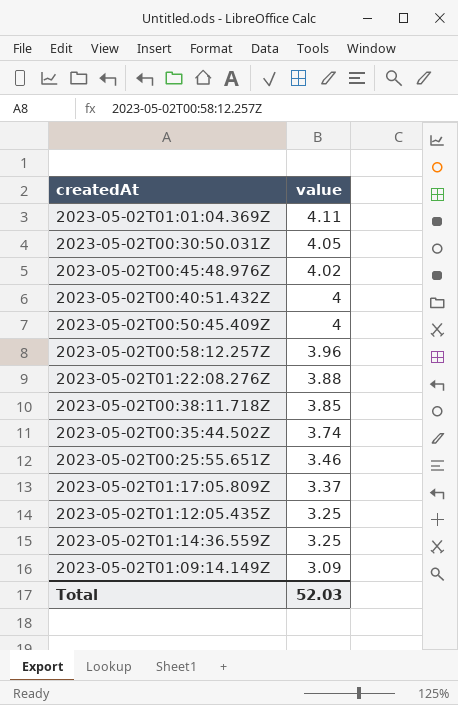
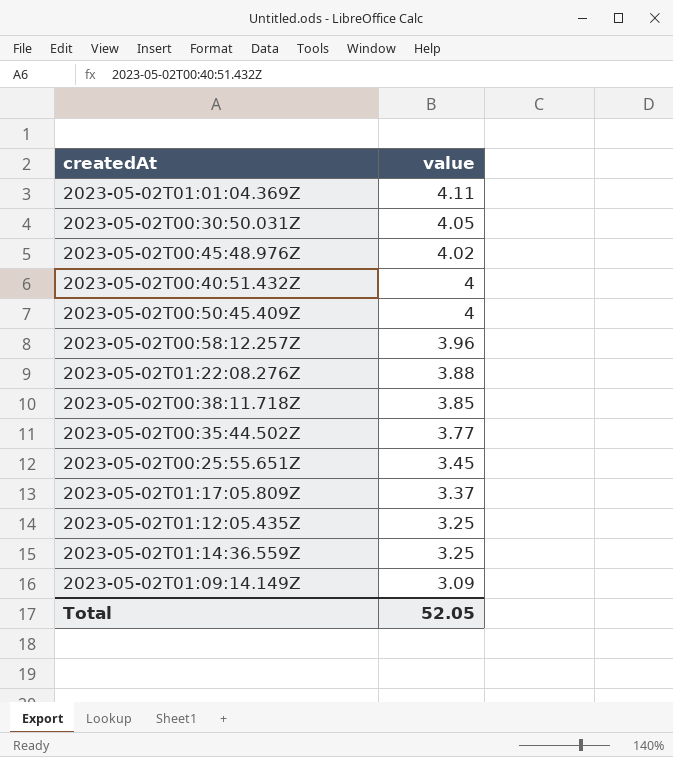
2023-05-02T00:35:44.502Z | value: 3.74 -> 3.77
2023-05-02T00:25:55.651Z | value: 3.46 -> 3.45
Total | value: 52.03 -> 52.05

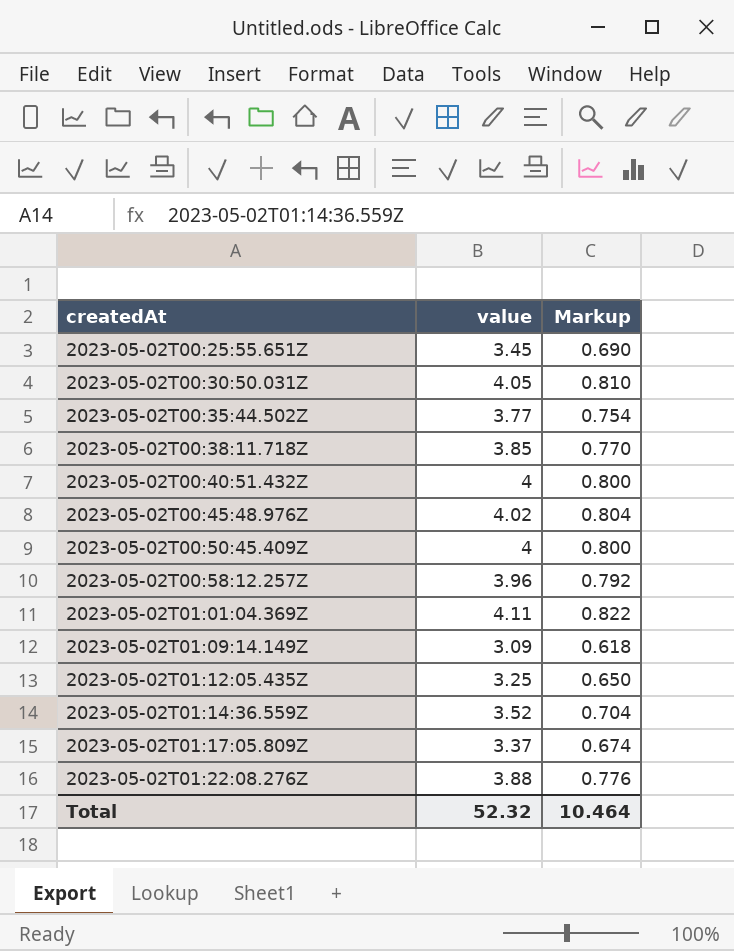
row order: value descending -> createdAt ascending
column Markup | formula: none -> [value] * 0.2
2023-05-02T01:14:36.559Z | value: 3.25 -> 3.52
Total | value: 52.05 -> 52.32

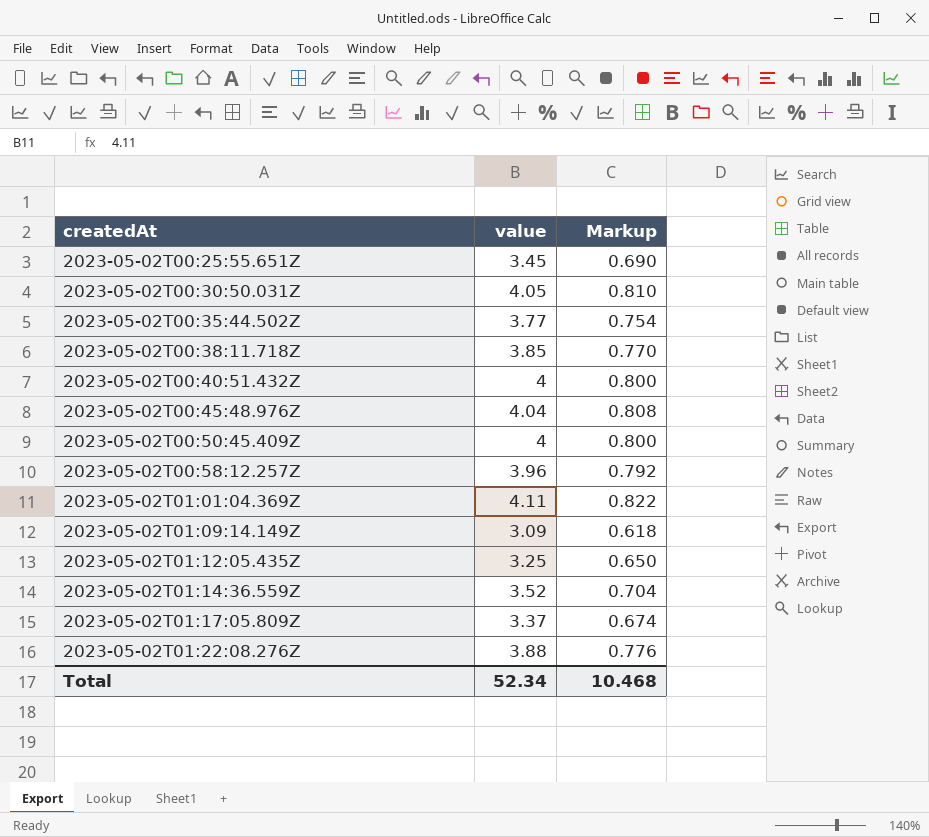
2023-05-02T00:45:48.976Z | value: 4.02 -> 4.04
2023-05-02T00:45:48.976Z | Markup: 0.804 -> 0.808
Total | value: 52.32 -> 52.34
Total | Markup: 10.464 -> 10.468

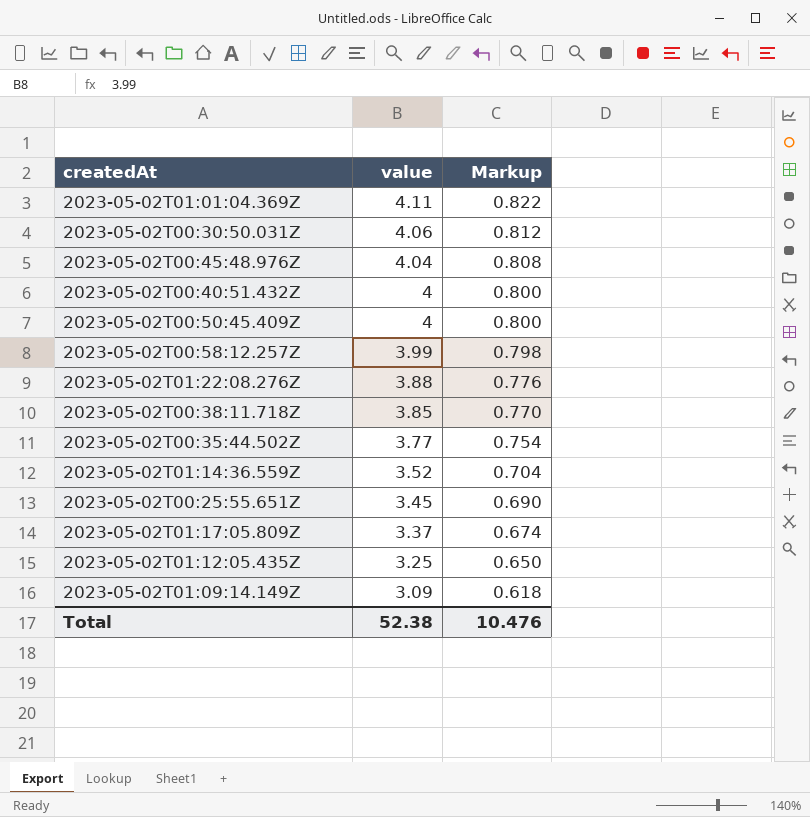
row order: createdAt ascending -> value descending
2023-05-02T00:30:50.031Z | value: 4.05 -> 4.06
2023-05-02T00:30:50.031Z | Markup: 0.810 -> 0.812
2023-05-02T00:58:12.257Z | value: 3.96 -> 3.99
2023-05-02T00:58:12.257Z | Markup: 0.792 -> 0.798
Total | value: 52.34 -> 52.38
Total | Markup: 10.468 -> 10.476

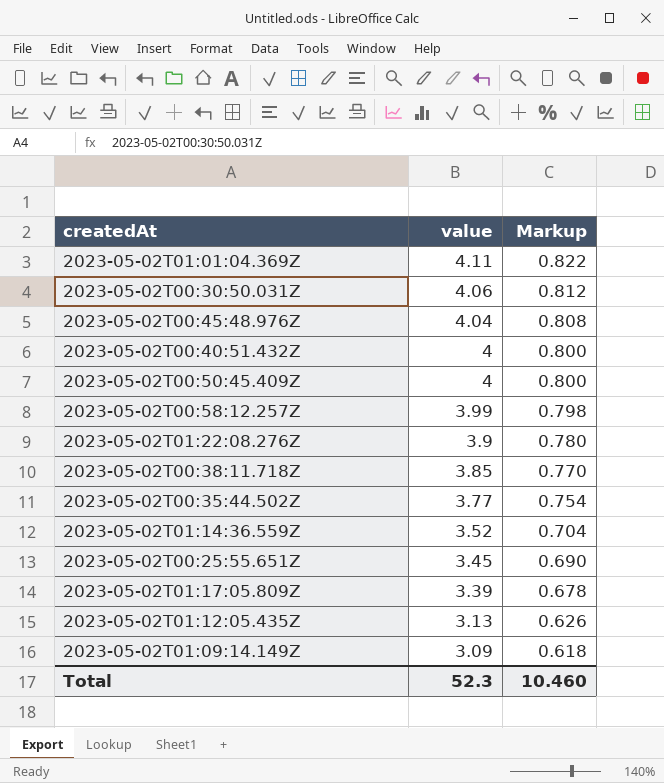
2023-05-02T01:22:08.276Z | value: 3.88 -> 3.9
2023-05-02T01:22:08.276Z | Markup: 0.776 -> 0.780
2023-05-02T01:17:05.809Z | value: 3.37 -> 3.39
2023-05-02T01:17:05.809Z | Markup: 0.674 -> 0.678
2023-05-02T01:12:05.435Z | value: 3.25 -> 3.13
2023-05-02T01:12:05.435Z | Markup: 0.650 -> 0.626
Total | value: 52.38 -> 52.3
Total | Markup: 10.476 -> 10.460

